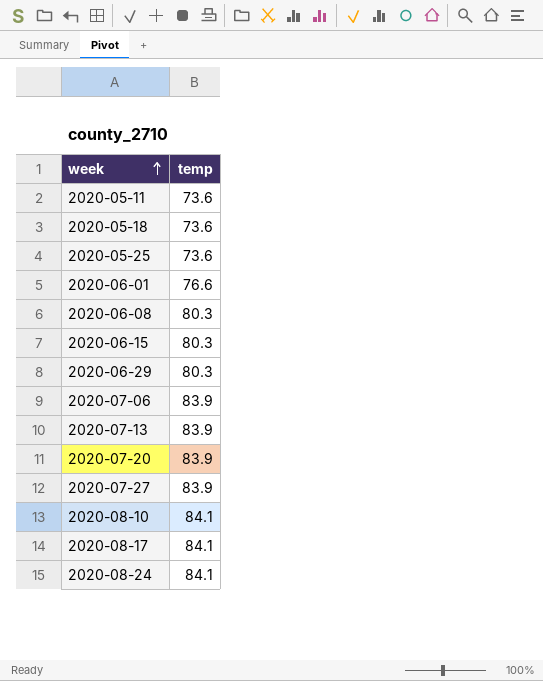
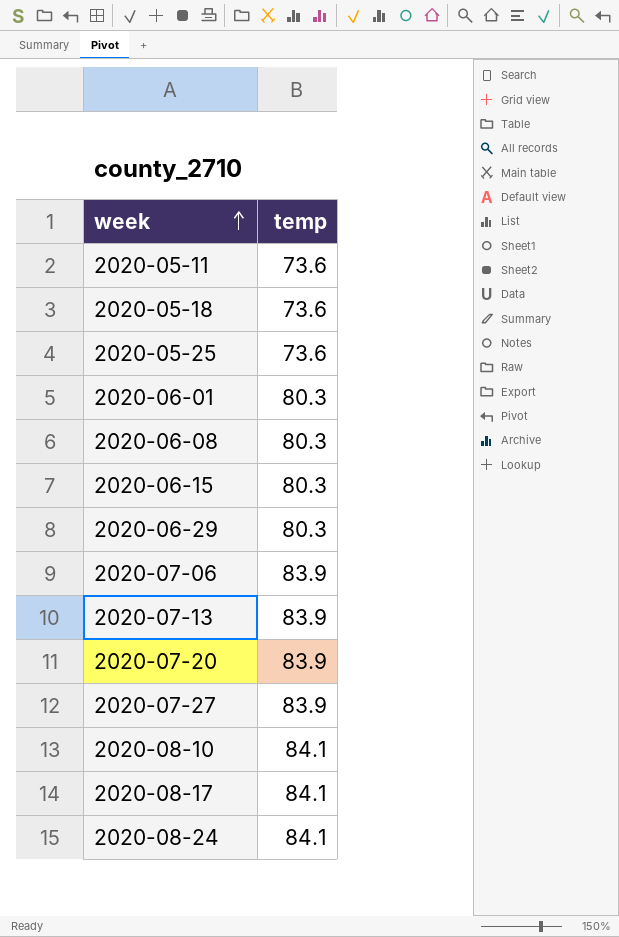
2020-06-01 | temp: 76.6 -> 80.3

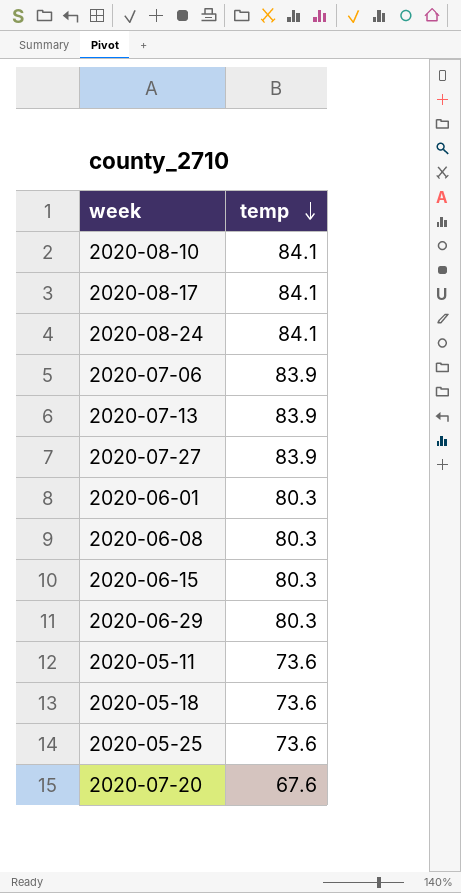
row order: week ascending -> temp descending
2020-07-20 | temp: 83.9 -> 67.6

